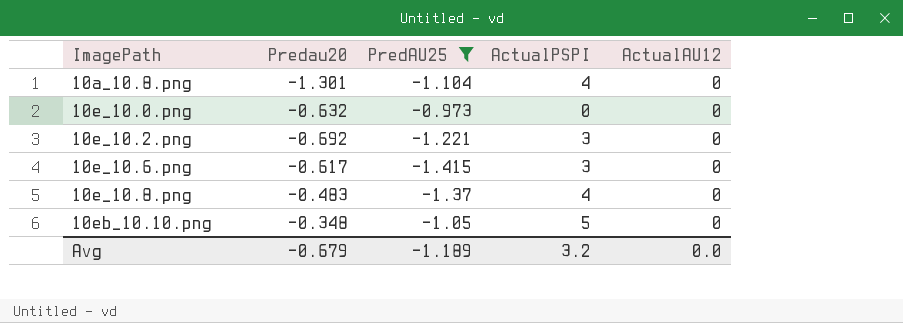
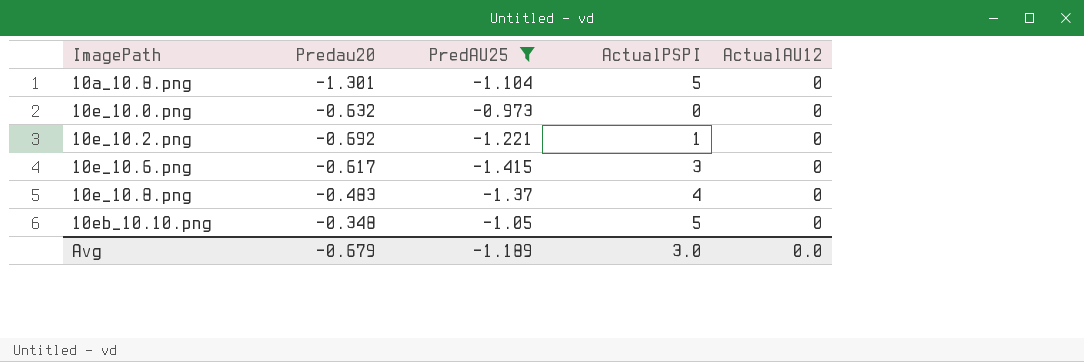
10a_10.8.png | ActualPSPI: 4 -> 5
10e_10.2.png | ActualPSPI: 3 -> 1
Avg | ActualPSPI: 3.2 -> 3.0

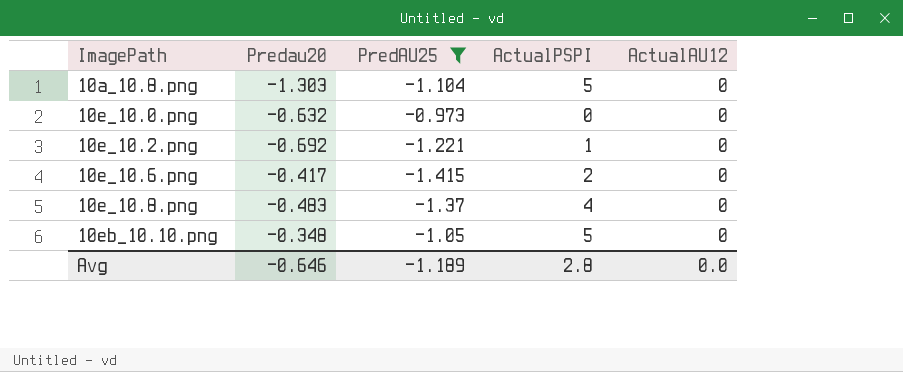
10a_10.8.png | Predau20: -1.301 -> -1.303
10e_10.6.png | Predau20: -0.617 -> -0.417
10e_10.6.png | ActualPSPI: 3 -> 2
Avg | Predau20: -0.679 -> -0.646
Avg | ActualPSPI: 3.0 -> 2.8

